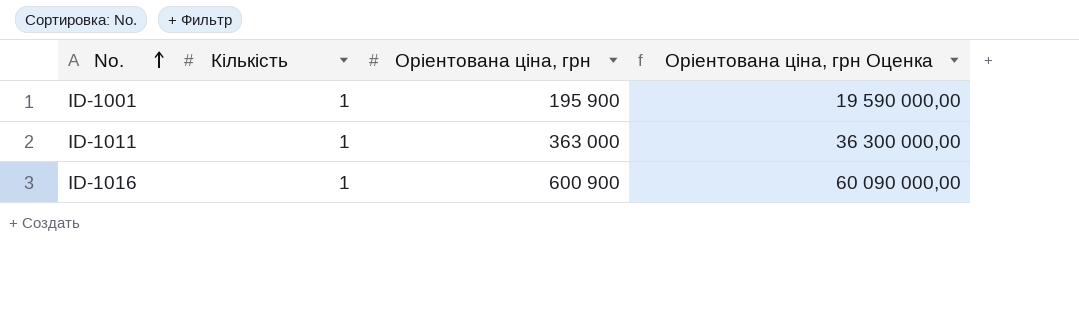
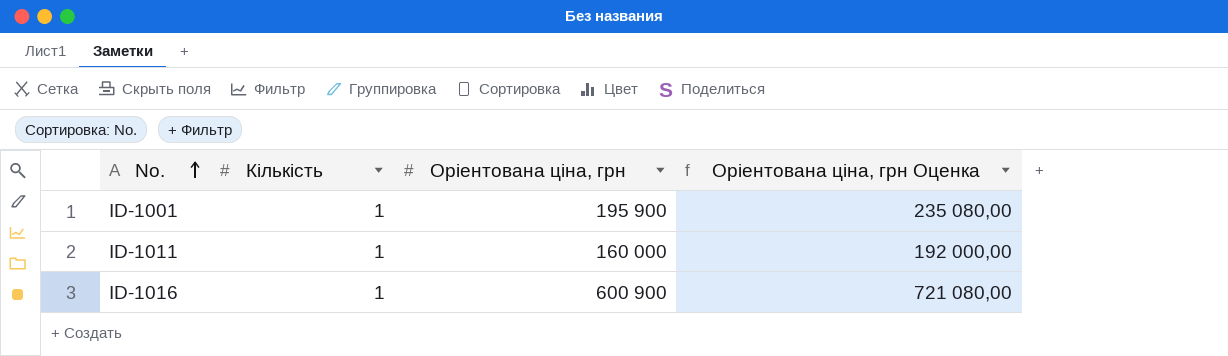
column Оріентована ціна, грн Оценка | formula: [Оріентована ціна, грн] * 100 -> [Оріентована ціна, грн] * 1,2
ID-1011 | Оріентована ціна, грн: 363 000 -> 160 000

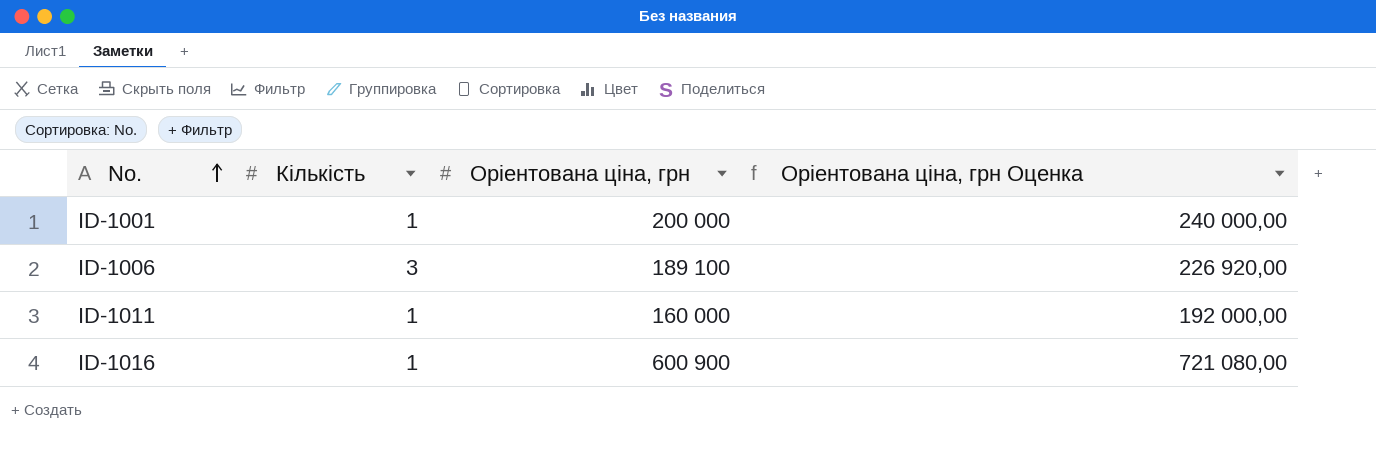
ID-1001 | Оріентована ціна, грн: 195 900 -> 200 000
ID-1001 | Оріентована ціна, грн Оценка: 235 080,00 -> 240 000,00
row ID-1006: none -> 3 | 189 100 | 226 920,00

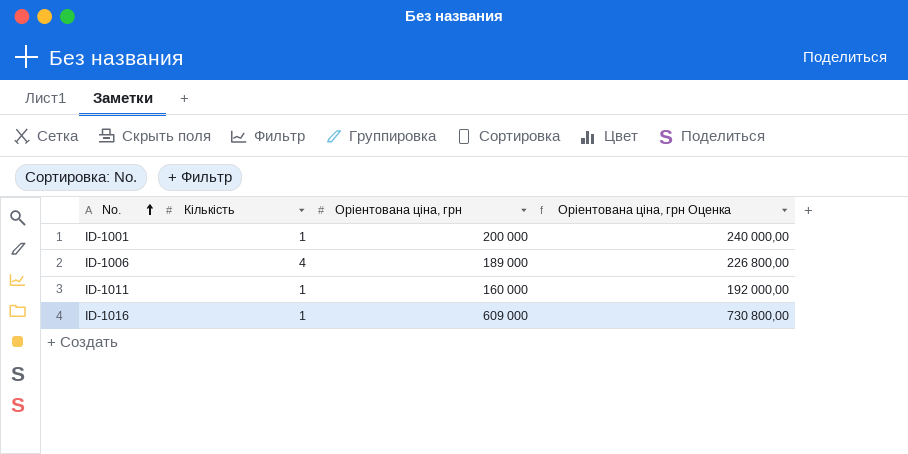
ID-1006 | Кількість: 3 -> 4
ID-1006 | Оріентована ціна, грн: 189 100 -> 189 000
ID-1006 | Оріентована ціна, грн Оценка: 226 920,00 -> 226 800,00
ID-1016 | Оріентована ціна, грн: 600 900 -> 609 000
ID-1016 | Оріентована ціна, грн Оценка: 721 080,00 -> 730 800,00

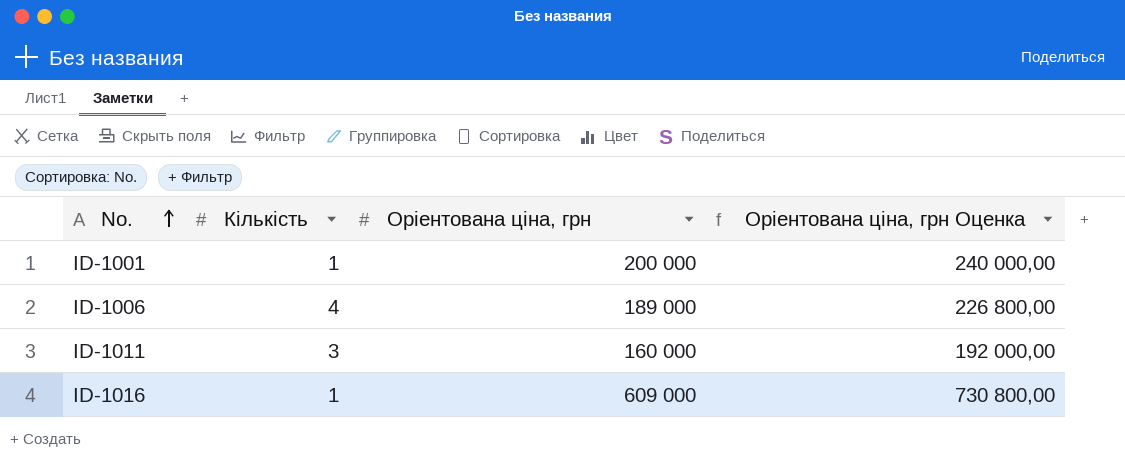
ID-1011 | Кількість: 1 -> 3

